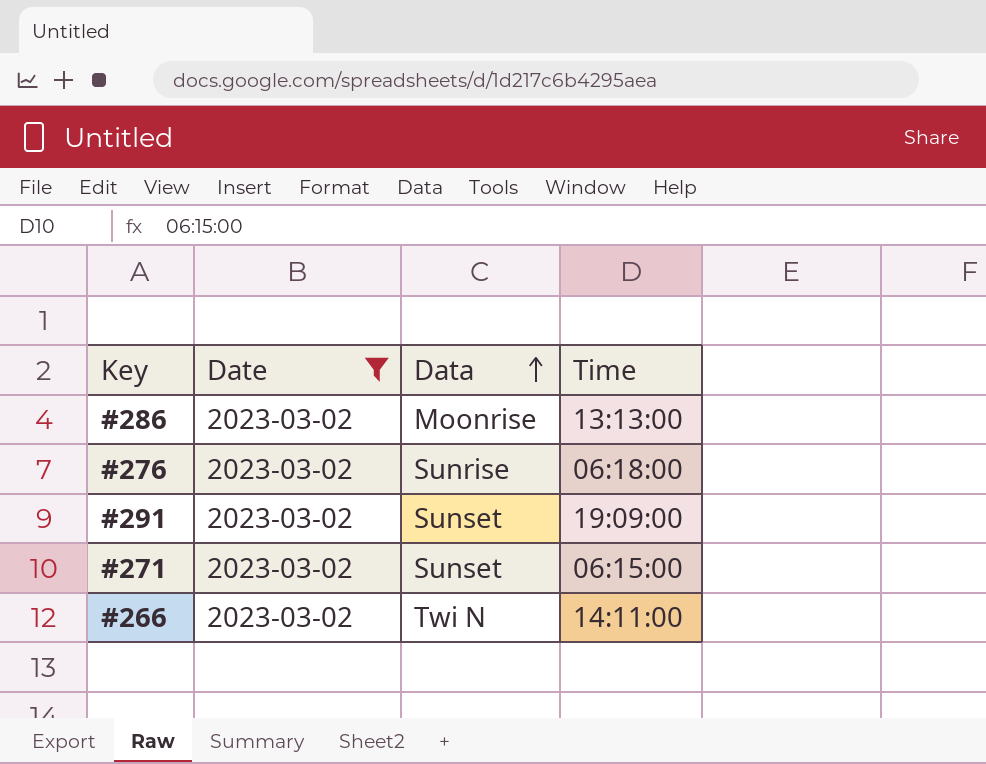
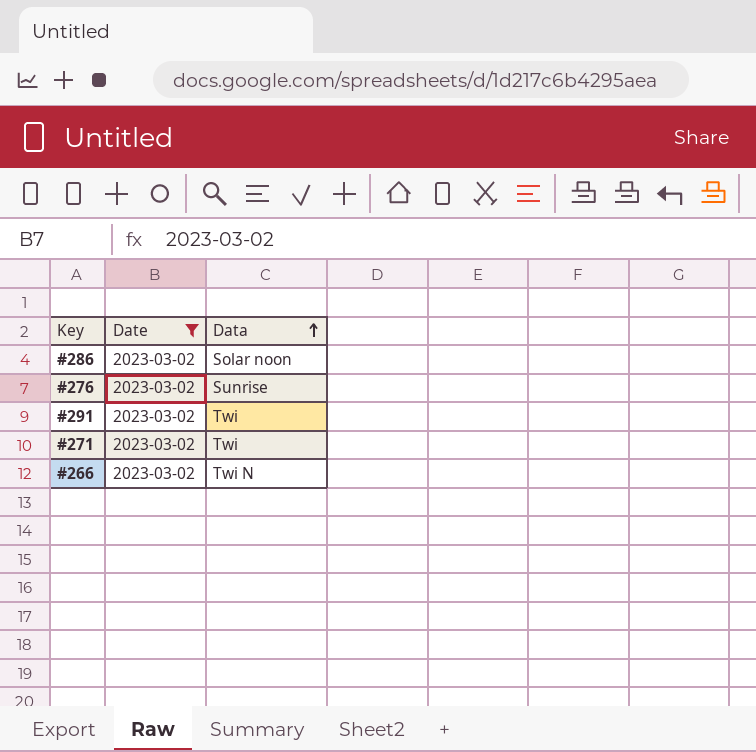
column Time | position: 4 -> none
#286 | Data: Moonrise -> Solar noon
#291 | Data: Sunset -> Twi
#271 | Data: Sunset -> Twi

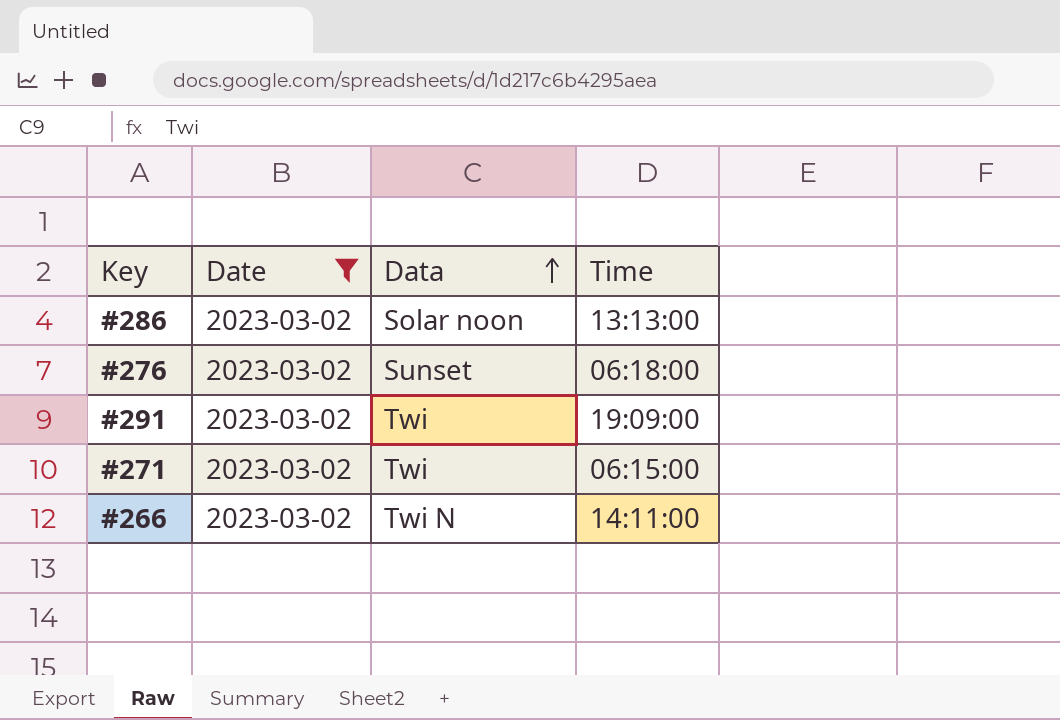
column Time | position: none -> 4
#276 | Data: Sunrise -> Sunset

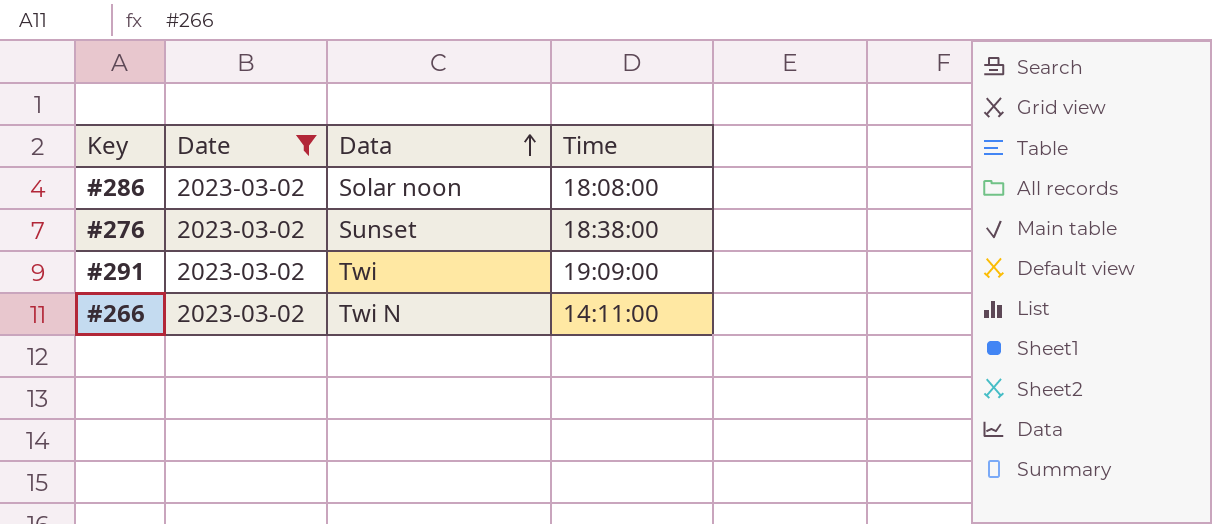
row #271: 2023-03-02 | Twi | 06:15:00 -> none
#286 | Time: 13:13:00 -> 18:08:00
#276 | Time: 06:18:00 -> 18:38:00

